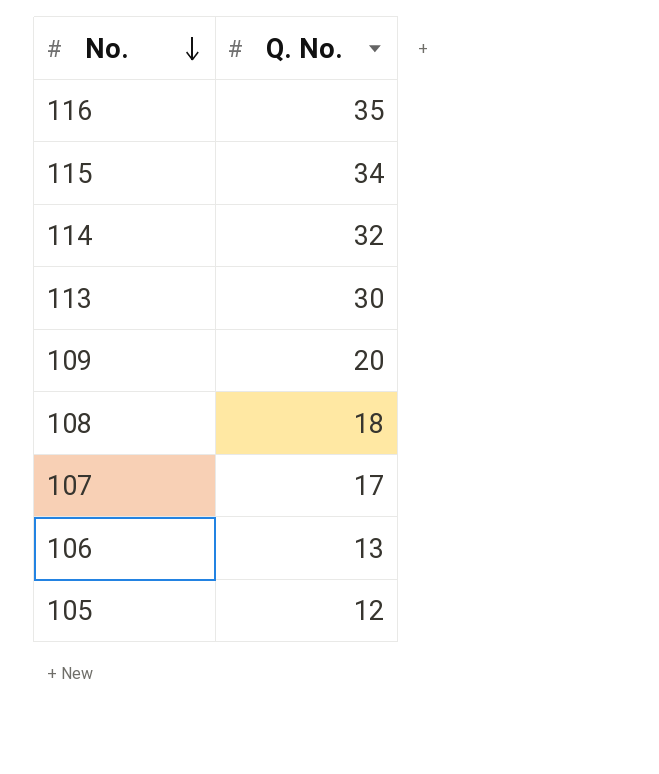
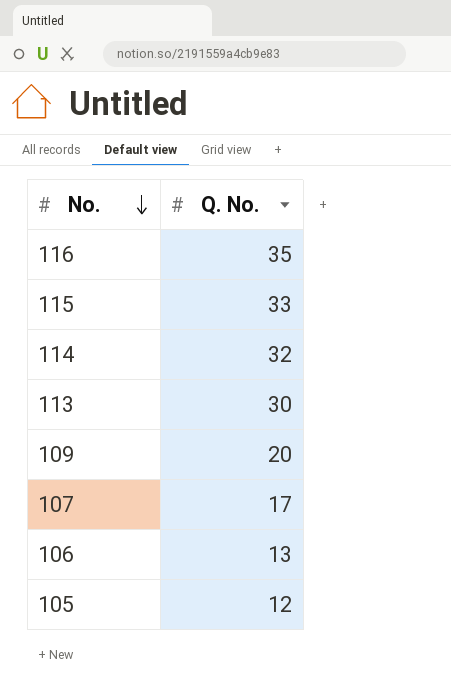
row 108: 18 -> none
115 | Q. No.: 34 -> 33

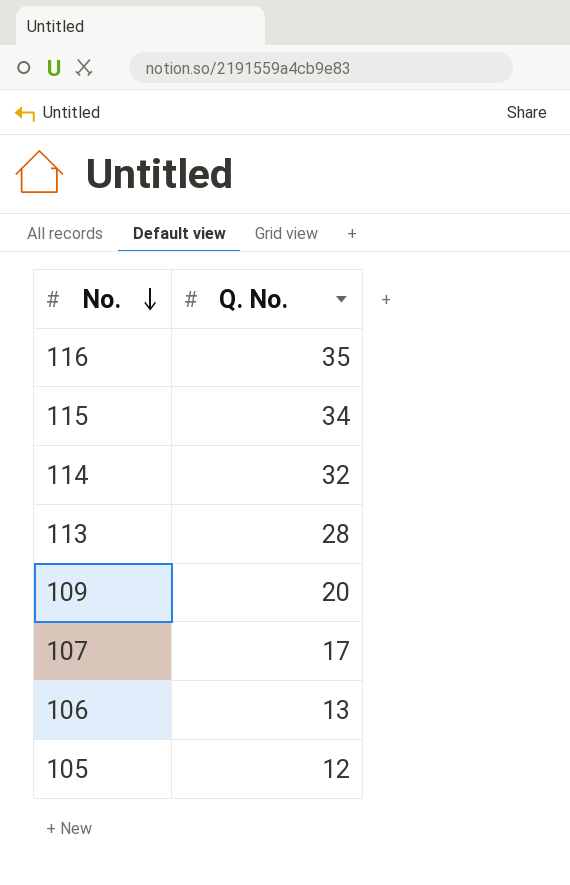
115 | Q. No.: 33 -> 34
113 | Q. No.: 30 -> 28

